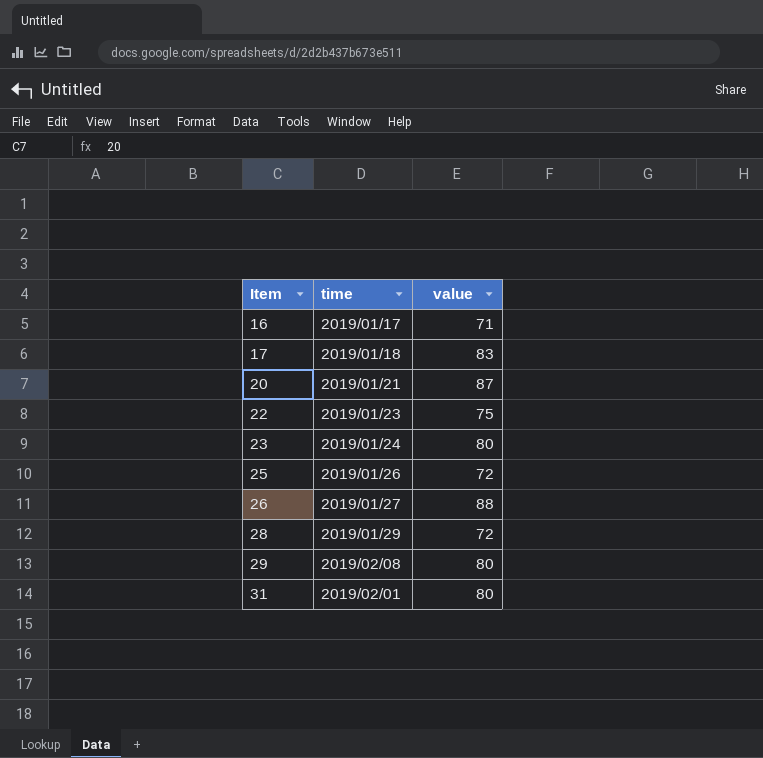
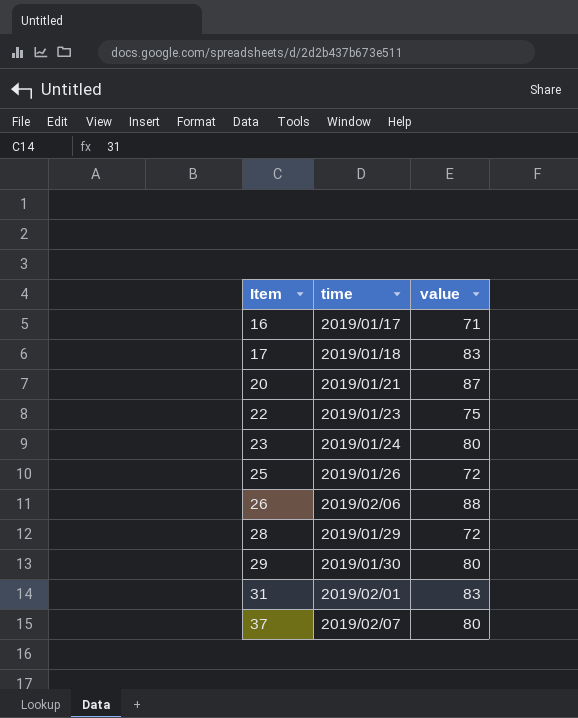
26 | time: 2019/01/27 -> 2019/02/06
29 | time: 2019/02/08 -> 2019/01/30
31 | value: 80 -> 83
row 37: none -> 2019/02/07 | 80

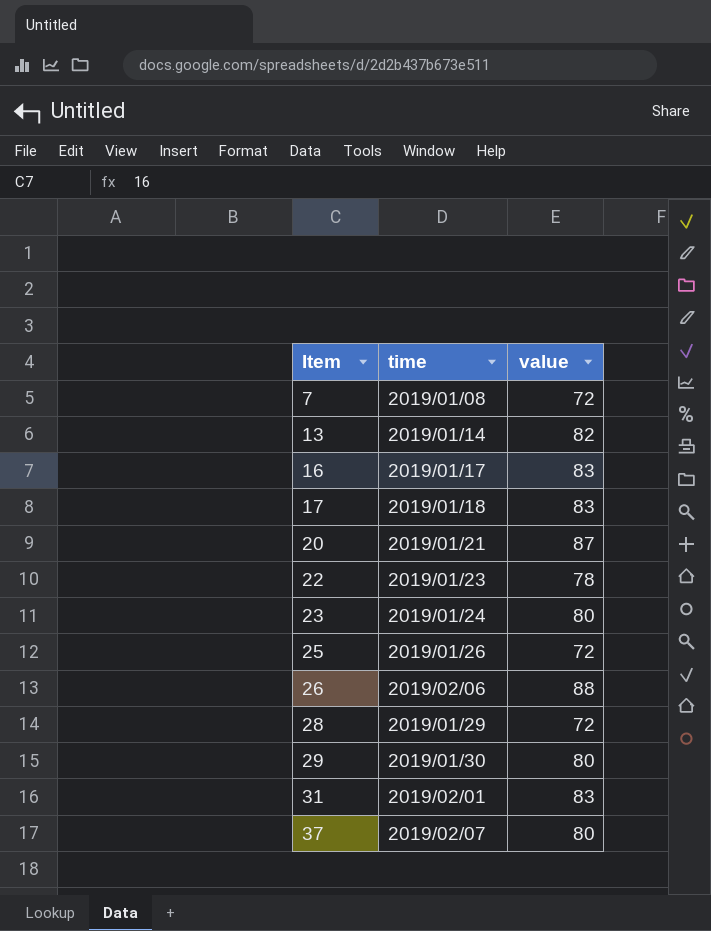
row 7: none -> 2019/01/08 | 72
row 13: none -> 2019/01/14 | 82
16 | value: 71 -> 83
22 | value: 75 -> 78

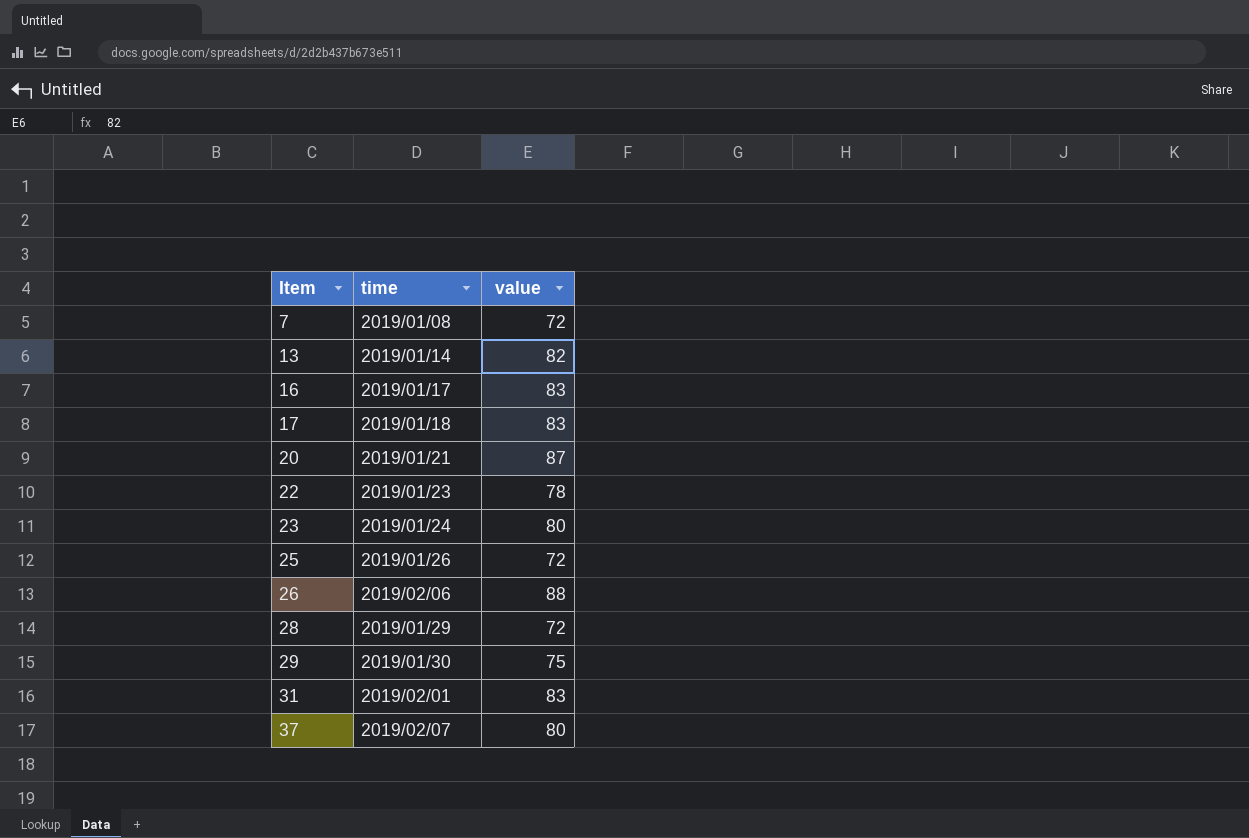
29 | value: 80 -> 75

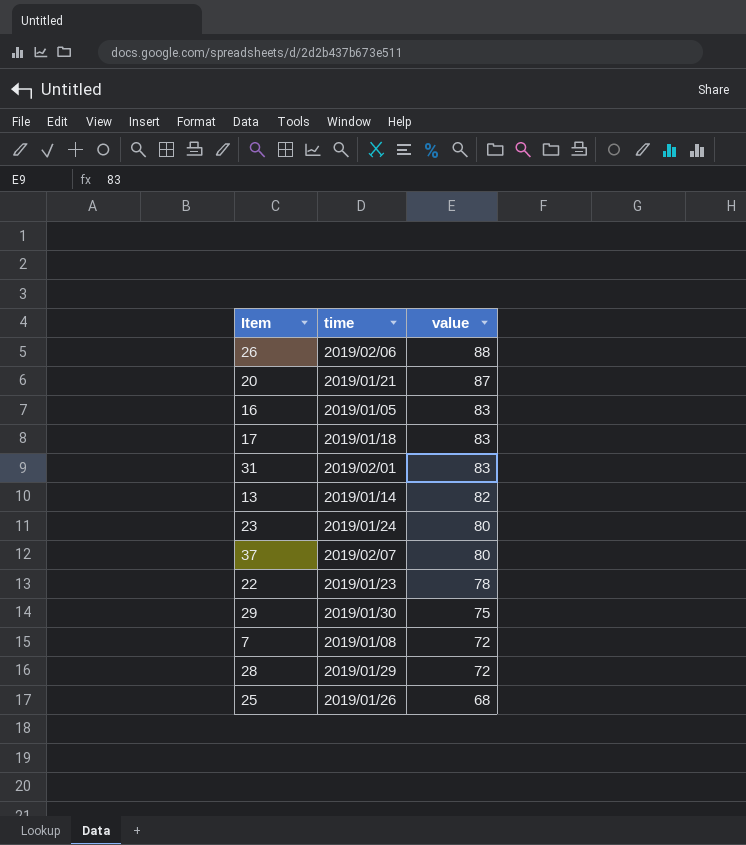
row order: Item ascending -> value descending
16 | time: 2019/01/17 -> 2019/01/05
25 | value: 72 -> 68

